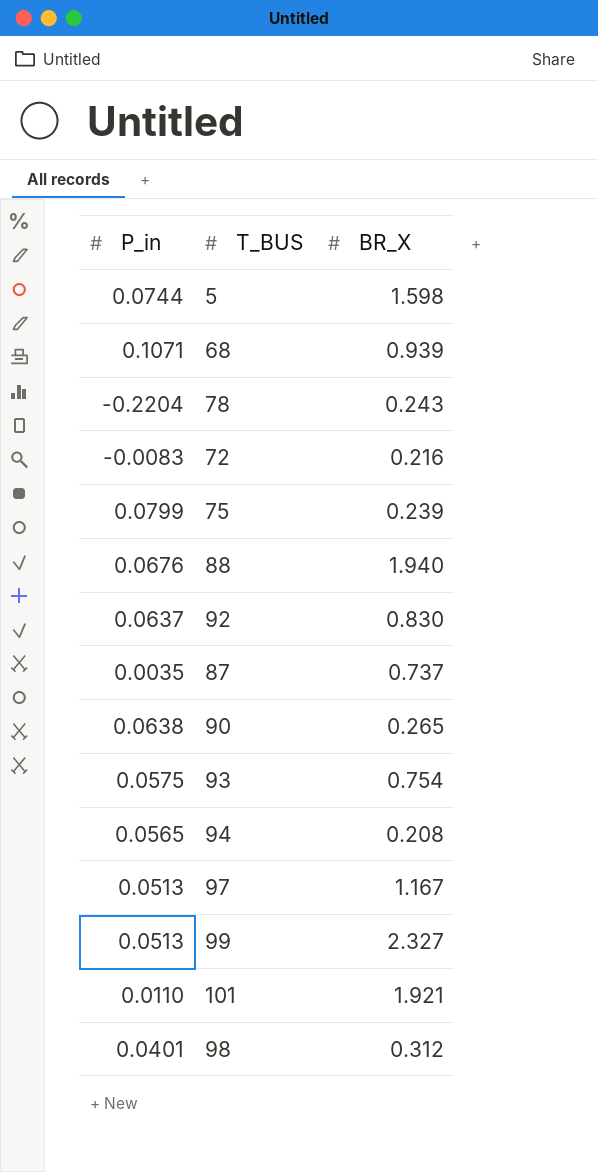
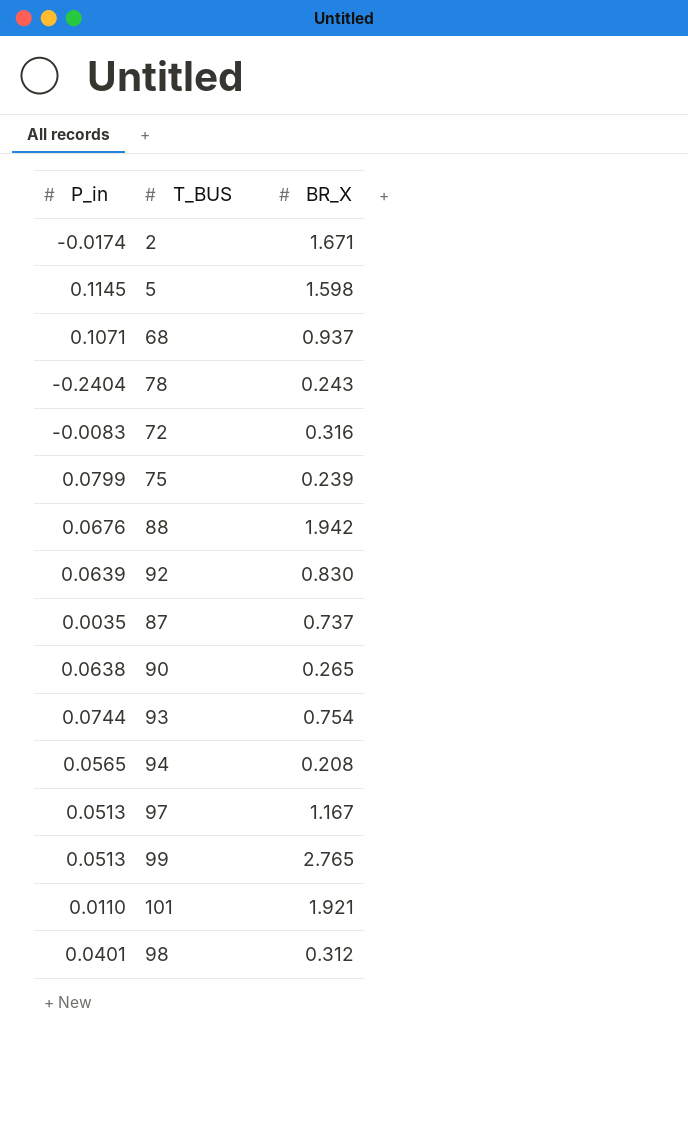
row 2: none -> -0.0174 | 1.671
5 | P_in: 0.0744 -> 0.1145
68 | BR_X: 0.939 -> 0.937
78 | P_in: -0.2204 -> -0.2404
72 | BR_X: 0.216 -> 0.316
88 | BR_X: 1.940 -> 1.942
92 | P_in: 0.0637 -> 0.0639
93 | P_in: 0.0575 -> 0.0744
99 | BR_X: 2.327 -> 2.765

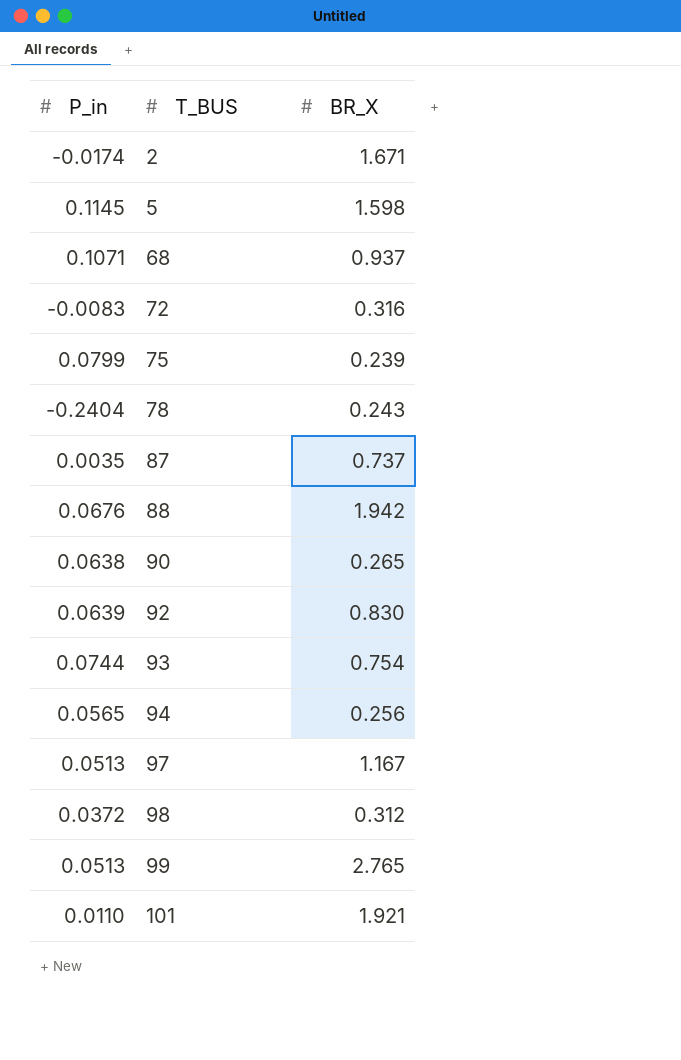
row order: none -> T_BUS ascending
94 | BR_X: 0.208 -> 0.256
98 | P_in: 0.0401 -> 0.0372

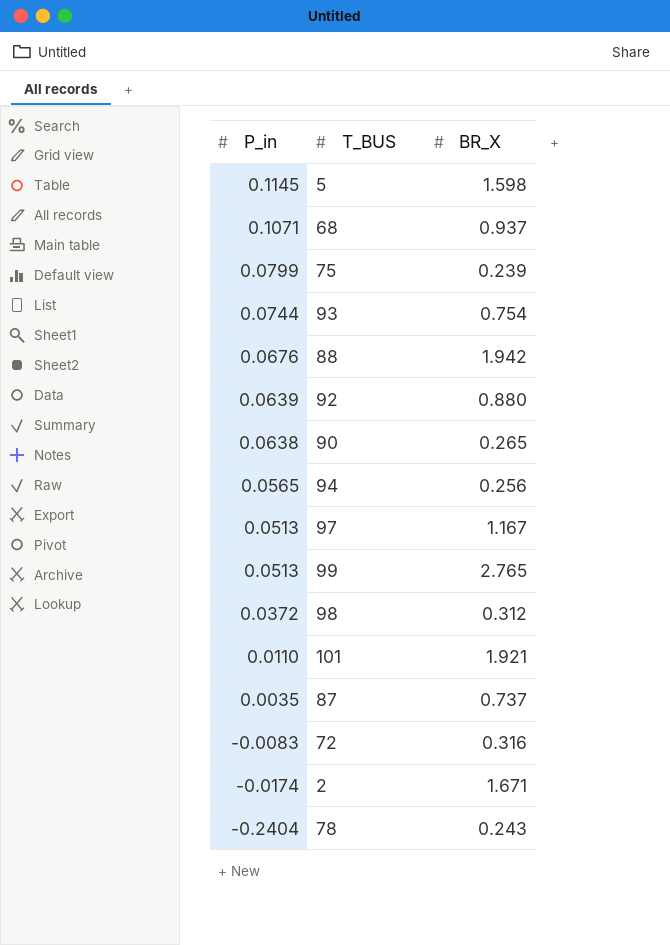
row order: T_BUS ascending -> P_in descending
92 | BR_X: 0.830 -> 0.880

